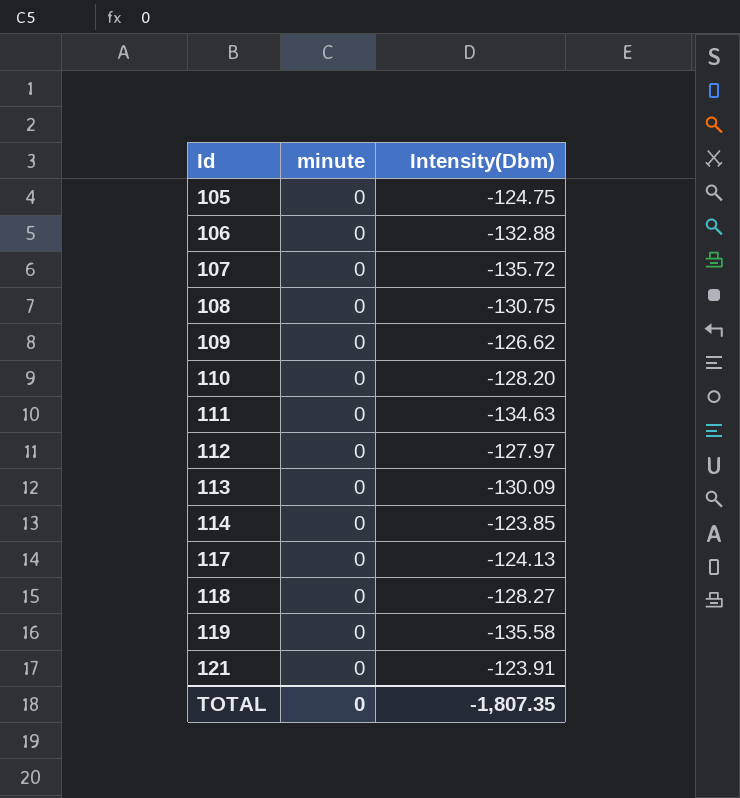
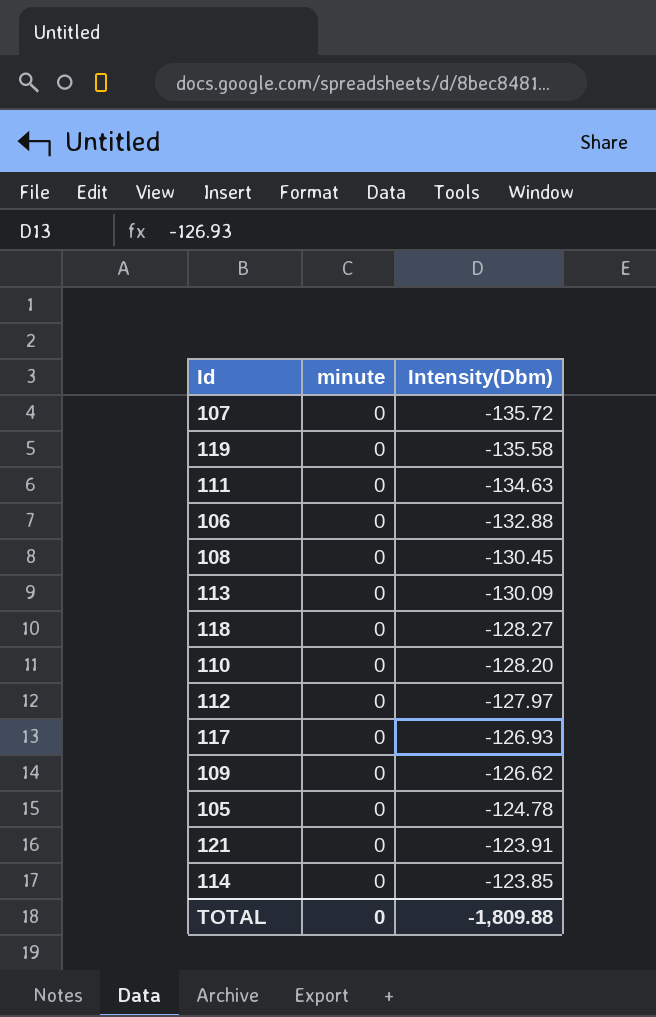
row order: Id ascending -> Intensity(Dbm) ascending
108 | Intensity(Dbm): -130.75 -> -130.45
117 | Intensity(Dbm): -124.13 -> -126.93
105 | Intensity(Dbm): -124.75 -> -124.78
TOTAL | Intensity(Dbm): -1,807.35 -> -1,809.88

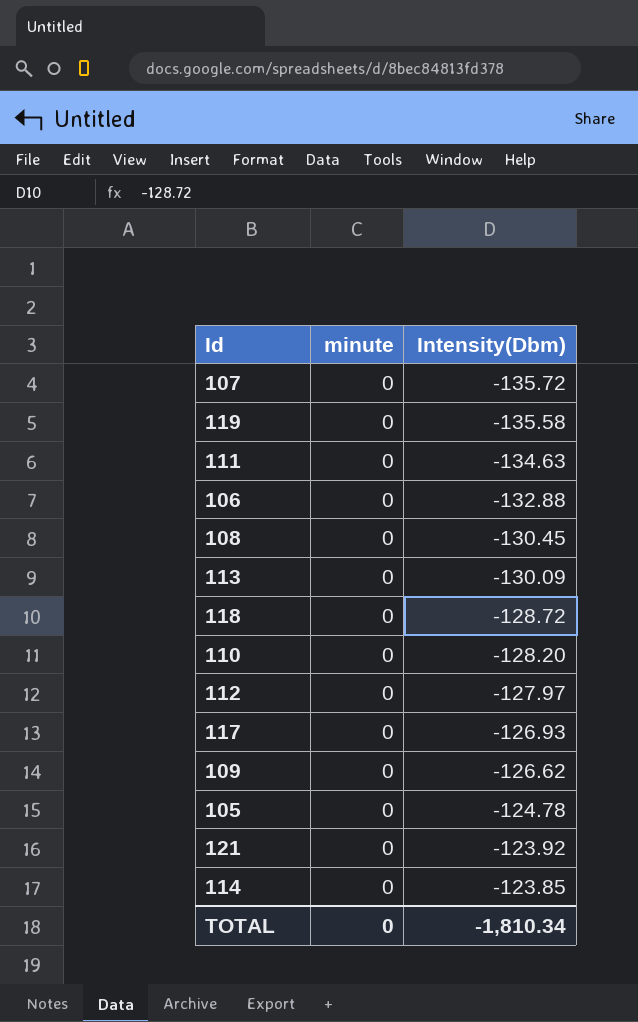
118 | Intensity(Dbm): -128.27 -> -128.72
121 | Intensity(Dbm): -123.91 -> -123.92
TOTAL | Intensity(Dbm): -1,809.88 -> -1,810.34

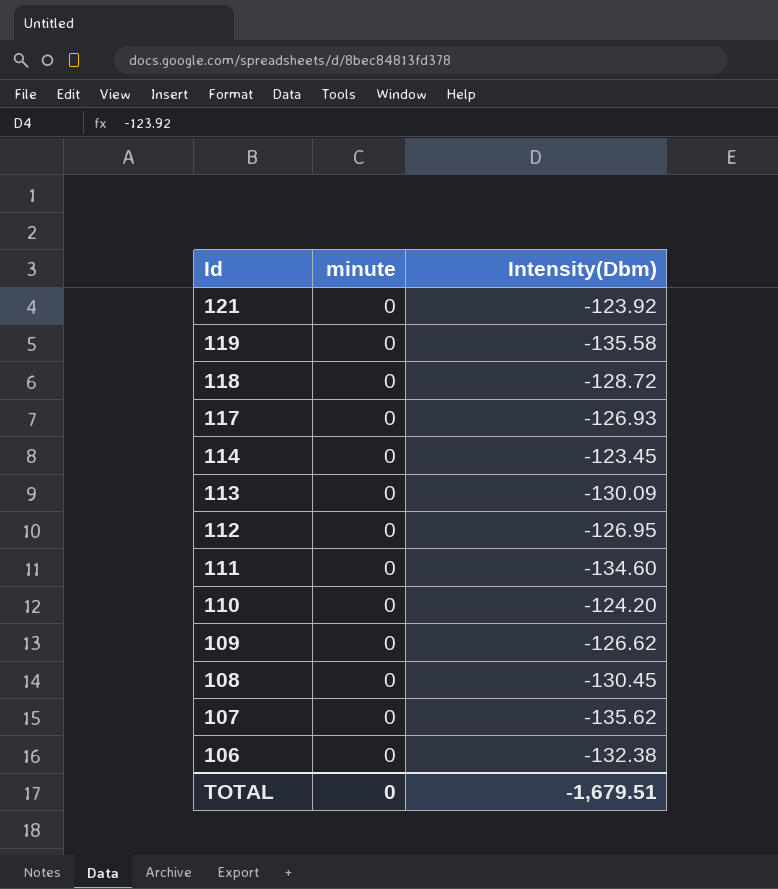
row order: Intensity(Dbm) ascending -> Id descending
row 105: 0 | -124.78 -> none
114 | Intensity(Dbm): -123.85 -> -123.45
112 | Intensity(Dbm): -127.97 -> -126.95
111 | Intensity(Dbm): -134.63 -> -134.60
110 | Intensity(Dbm): -128.20 -> -124.20
107 | Intensity(Dbm): -135.72 -> -135.62
106 | Intensity(Dbm): -132.88 -> -132.38
TOTAL | Intensity(Dbm): -1,810.34 -> -1,679.51

